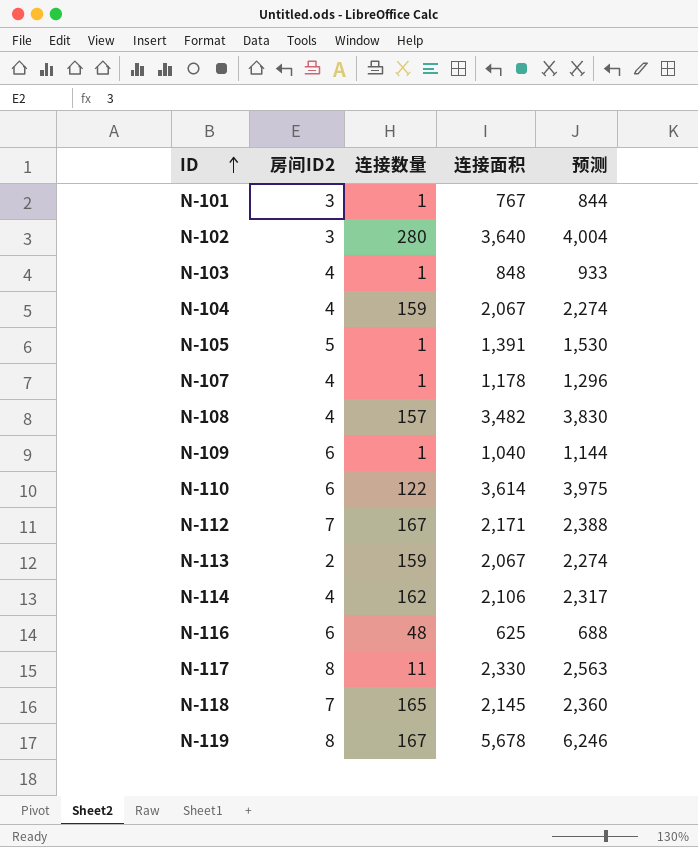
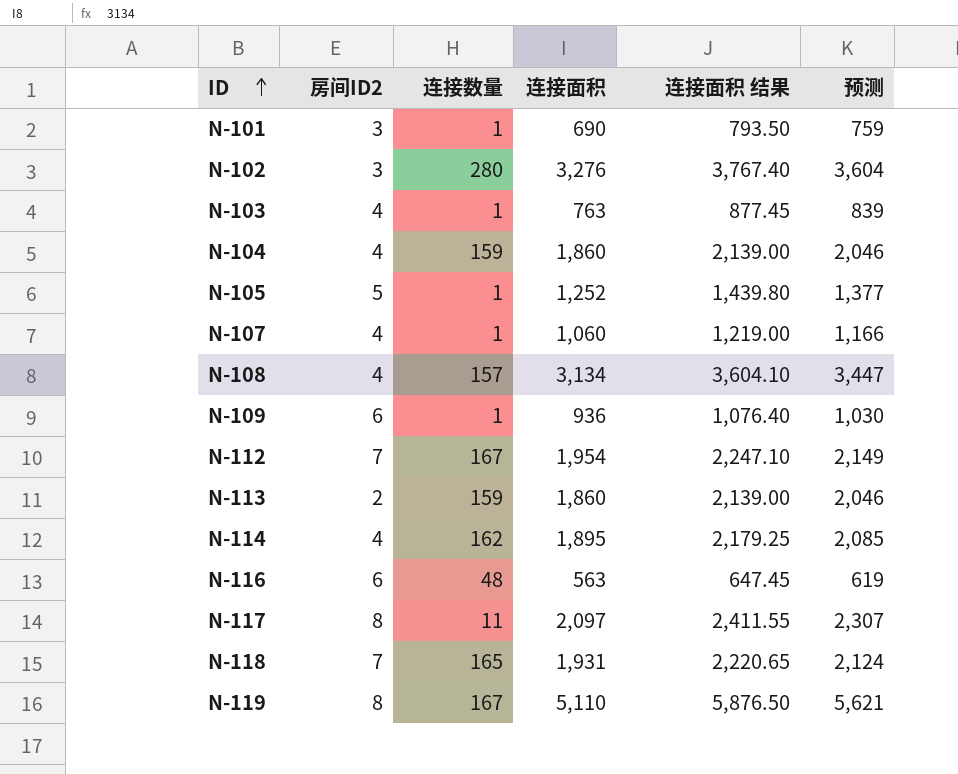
column 连接面积 结果 | formula: none -> [连接面积] * 1.15
row N-110: 6 | 122 | 3,614 | 3,975 -> none
N-101 | 连接面积: 767 -> 690
N-101 | 预测: 844 -> 759
N-102 | 连接面积: 3,640 -> 3,276
N-102 | 预测: 4,004 -> 3,604
N-103 | 连接面积: 848 -> 763
N-103 | 预测: 933 -> 839
N-104 | 连接面积: 2,067 -> 1,860
N-104 | 预测: 2,274 -> 2,046
N-105 | 连接面积: 1,391 -> 1,252
N-105 | 预测: 1,530 -> 1,377
N-107 | 连接面积: 1,178 -> 1,060
N-107 | 预测: 1,296 -> 1,166
N-108 | 连接面积: 3,482 -> 3,134
N-108 | 预测: 3,830 -> 3,447
N-109 | 连接面积: 1,040 -> 936
N-109 | 预测: 1,144 -> 1,030
N-112 | 连接面积: 2,171 -> 1,954
N-112 | 预测: 2,388 -> 2,149
N-113 | 连接面积: 2,067 -> 1,860
N-113 | 预测: 2,274 -> 2,046
N-114 | 连接面积: 2,106 -> 1,895
N-114 | 预测: 2,317 -> 2,085
N-116 | 连接面积: 625 -> 563
N-116 | 预测: 688 -> 619
N-117 | 连接面积: 2,330 -> 2,097
N-117 | 预测: 2,563 -> 2,307
N-118 | 连接面积: 2,145 -> 1,931
N-118 | 预测: 2,360 -> 2,124
N-119 | 连接面积: 5,678 -> 5,110
N-119 | 预测: 6,246 -> 5,621

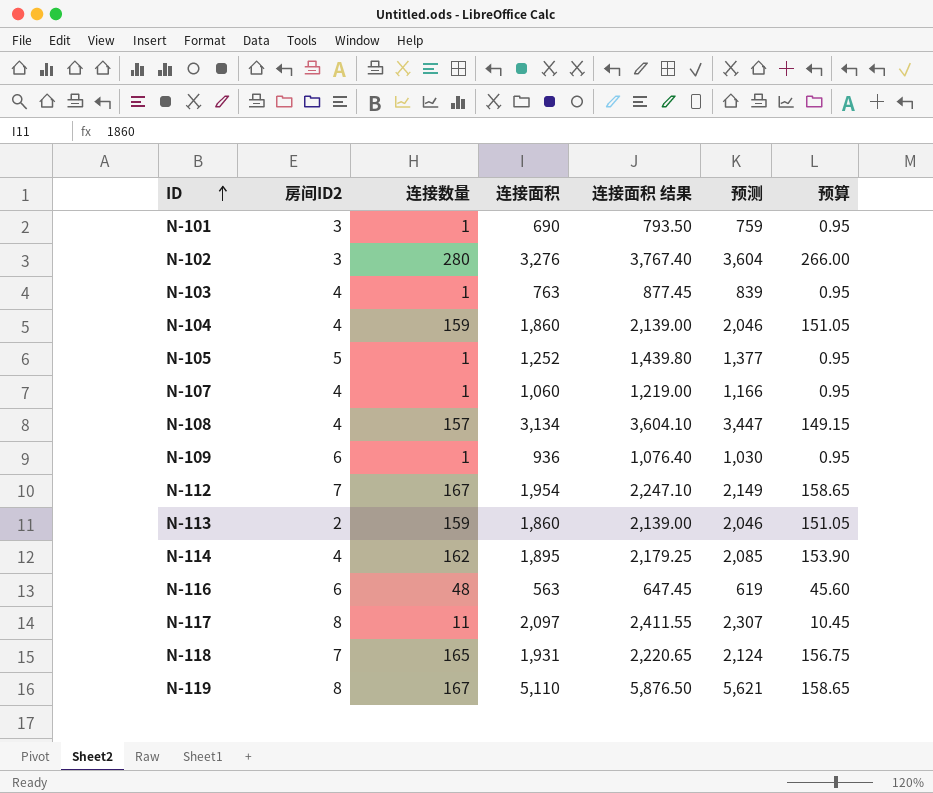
column 预算 | formula: none -> [连接数量] * 0.95

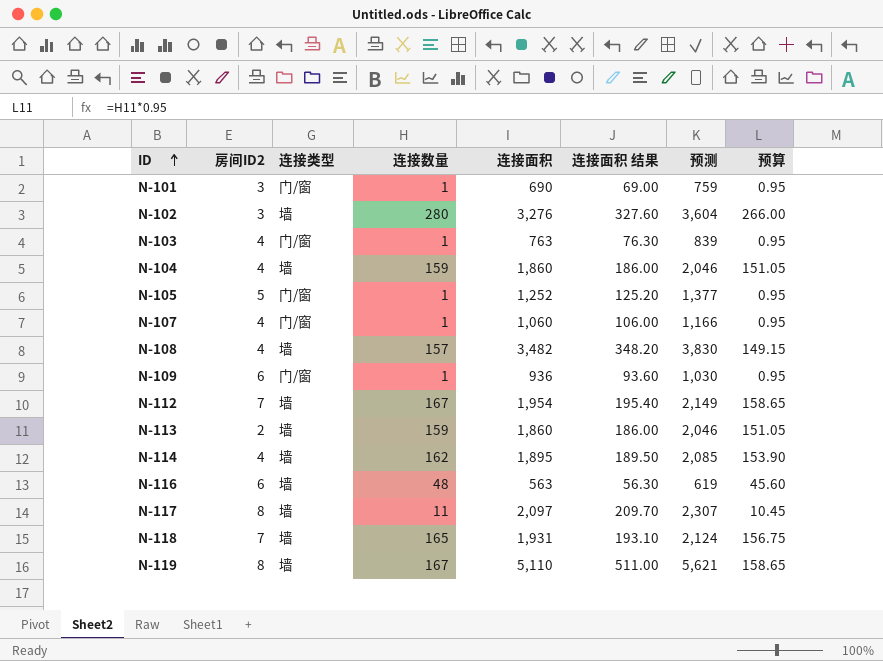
column 连接类型 | position: none -> 3
column 连接面积 结果 | formula: [连接面积] * 1.15 -> [连接面积] * 0.1
N-108 | 连接面积: 3,134 -> 3,482
N-108 | 预测: 3,447 -> 3,830

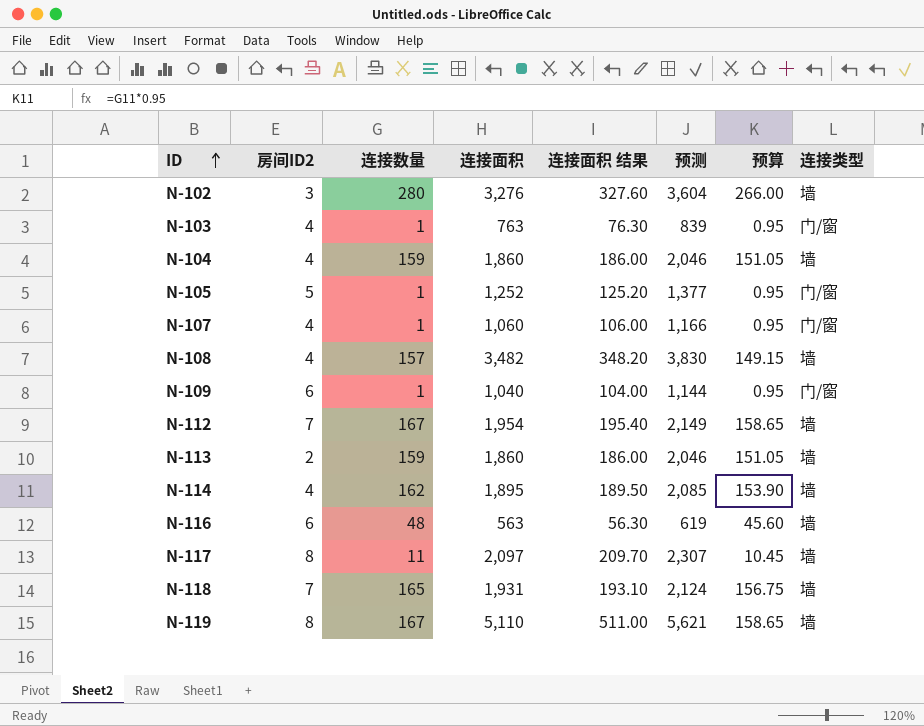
column 连接类型 | position: 3 -> 8
row N-101: 3 | 门/窗 | 1 | 690 | 69.00 | 759 | 0.95 -> none
N-109 | 连接面积: 936 -> 1,040
N-109 | 连接面积 结果: 93.60 -> 104.00
N-109 | 预测: 1,030 -> 1,144

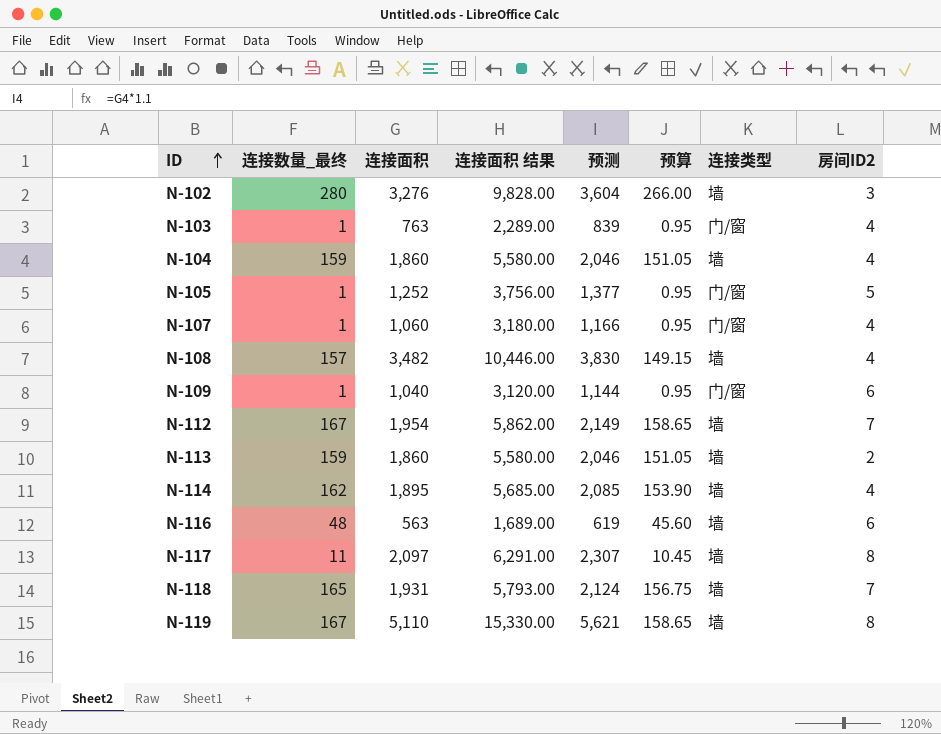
column name: 连接数量 -> 连接数量_最终
column 连接面积 结果 | formula: [连接面积] * 0.1 -> [连接面积] * 3
column 房间ID2 | position: 2 -> 8

